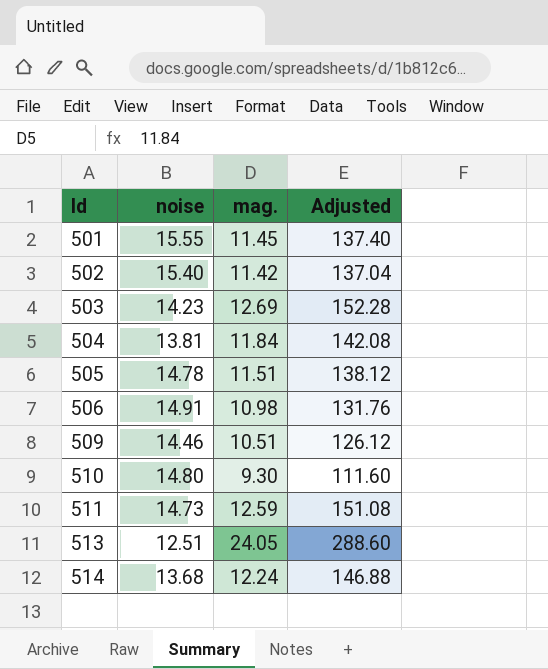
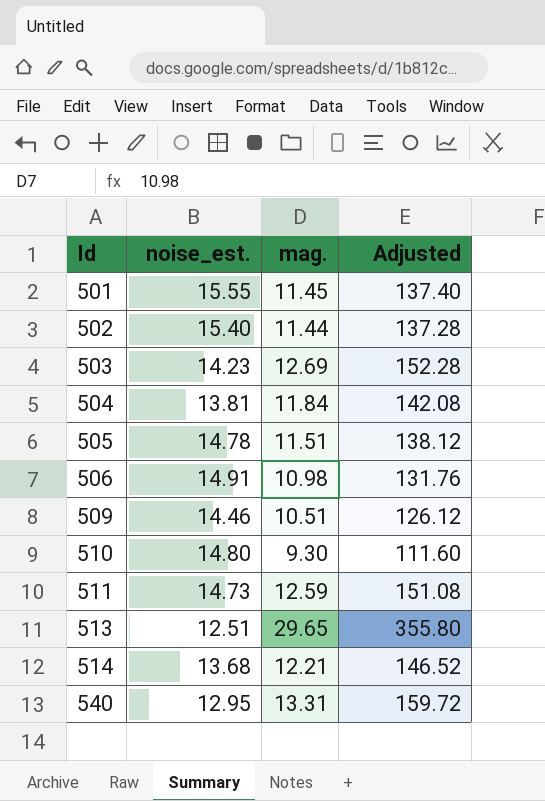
column name: noise -> noise_est.
502 | mag.: 11.42 -> 11.44
502 | Adjusted: 137.04 -> 137.28
513 | mag.: 24.05 -> 29.65
513 | Adjusted: 288.60 -> 355.80
514 | mag.: 12.24 -> 12.21
514 | Adjusted: 146.88 -> 146.52
row 540: none -> 12.95 | 13.31 | 159.72

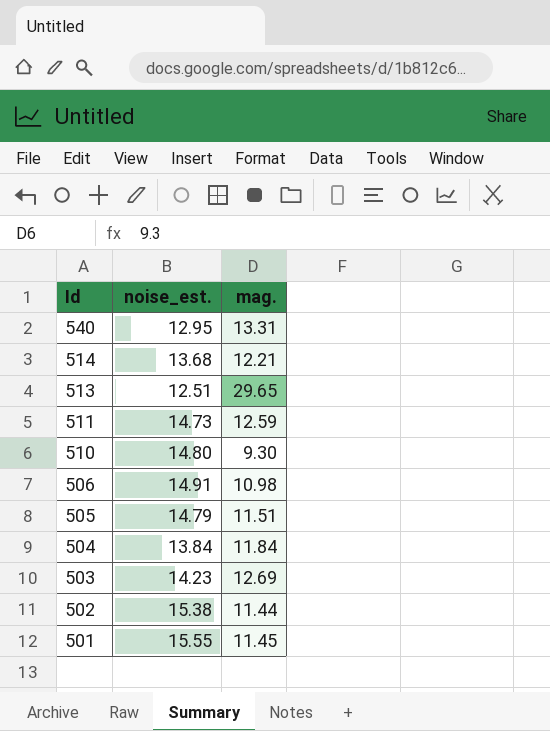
row order: Id ascending -> Id descending
column Adjusted | formula: [mag.] * 12 -> none
row 509: 14.46 | 10.51 | 126.12 -> none
505 | noise_est.: 14.78 -> 14.79
504 | noise_est.: 13.81 -> 13.84
502 | noise_est.: 15.40 -> 15.38

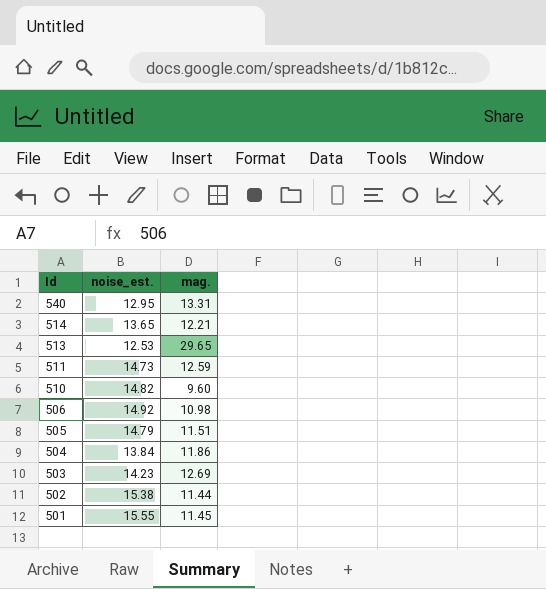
514 | noise_est.: 13.68 -> 13.65
513 | noise_est.: 12.51 -> 12.53
510 | noise_est.: 14.80 -> 14.82
510 | mag.: 9.30 -> 9.60
506 | noise_est.: 14.91 -> 14.92
504 | mag.: 11.84 -> 11.86

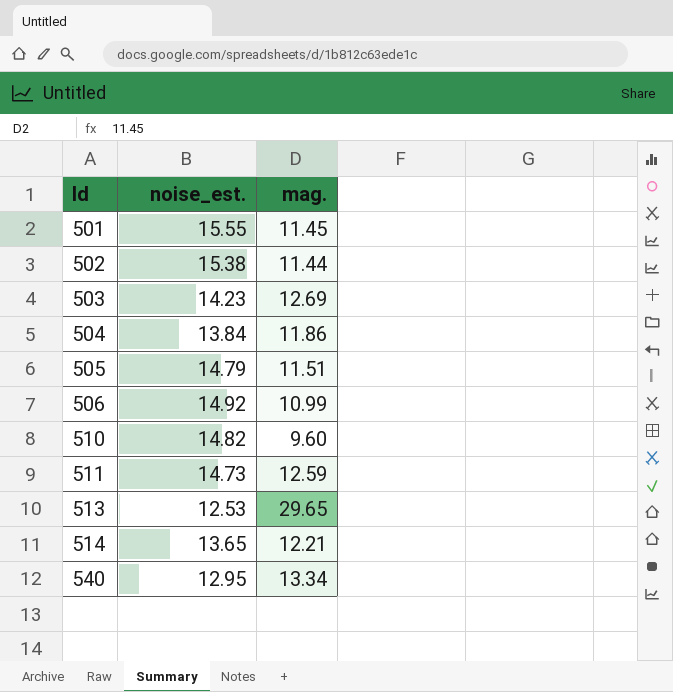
row order: Id descending -> Id ascending
506 | mag.: 10.98 -> 10.99
540 | mag.: 13.31 -> 13.34

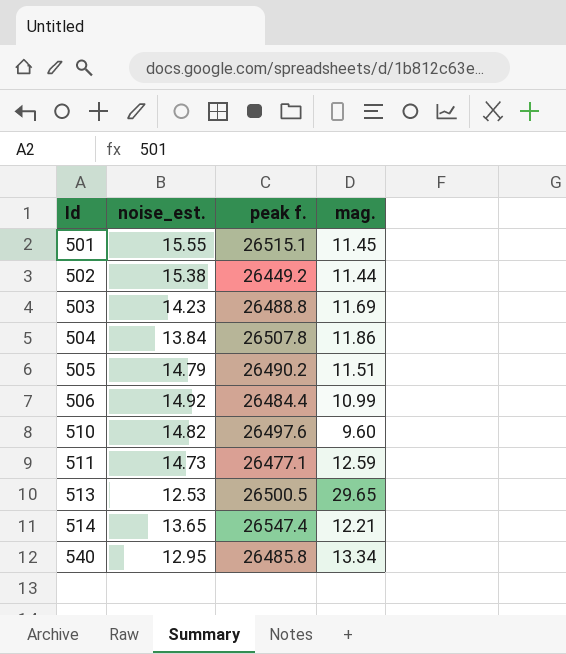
column peak f. | position: none -> 3
503 | mag.: 12.69 -> 11.69

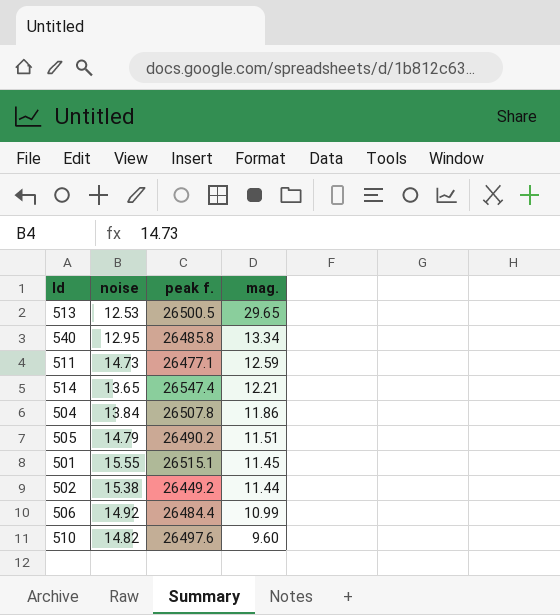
row order: Id ascending -> mag. descending
column name: noise_est. -> noise
row 503: 14.23 | 26488.8 | 11.69 -> none

